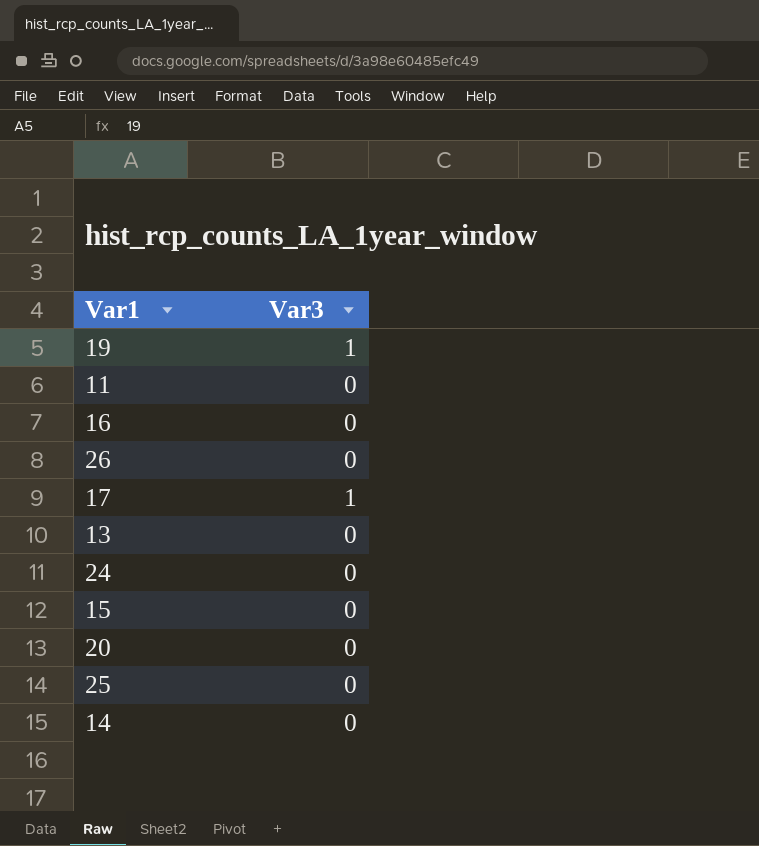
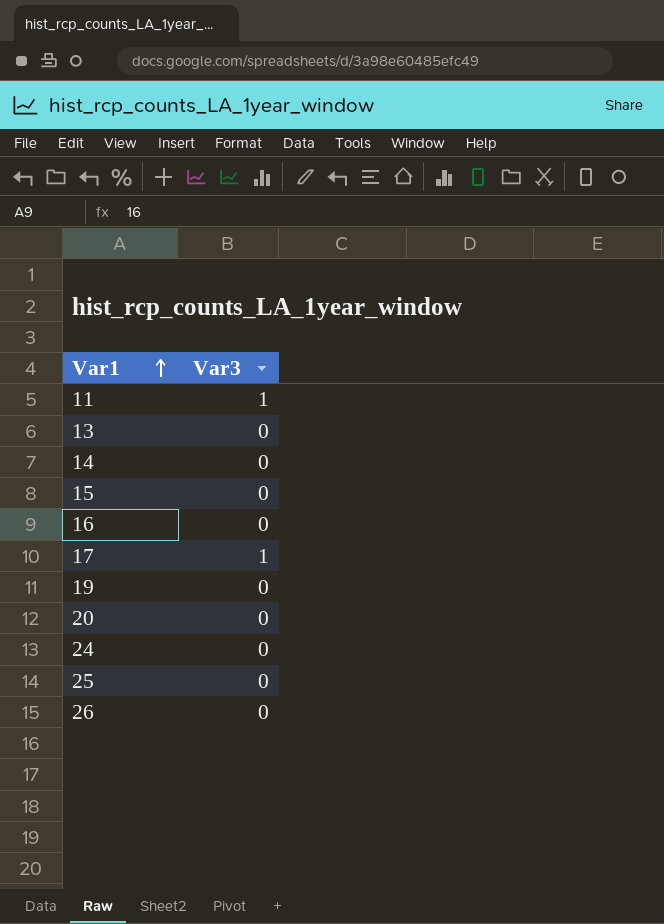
row order: none -> Var1 ascending
11 | Var3: 0 -> 1
19 | Var3: 1 -> 0

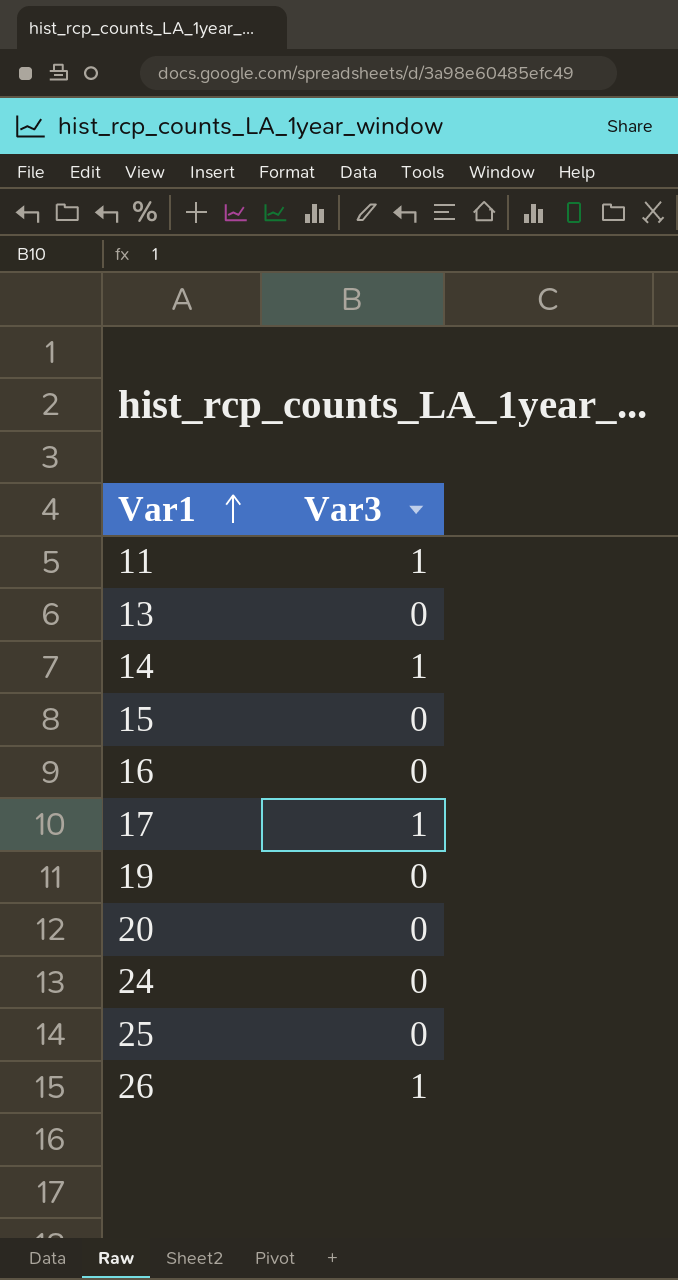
14 | Var3: 0 -> 1
26 | Var3: 0 -> 1

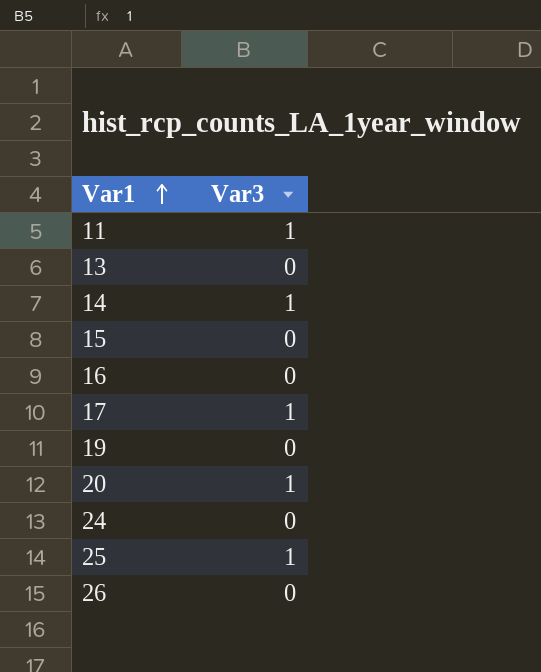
20 | Var3: 0 -> 1
25 | Var3: 0 -> 1
26 | Var3: 1 -> 0

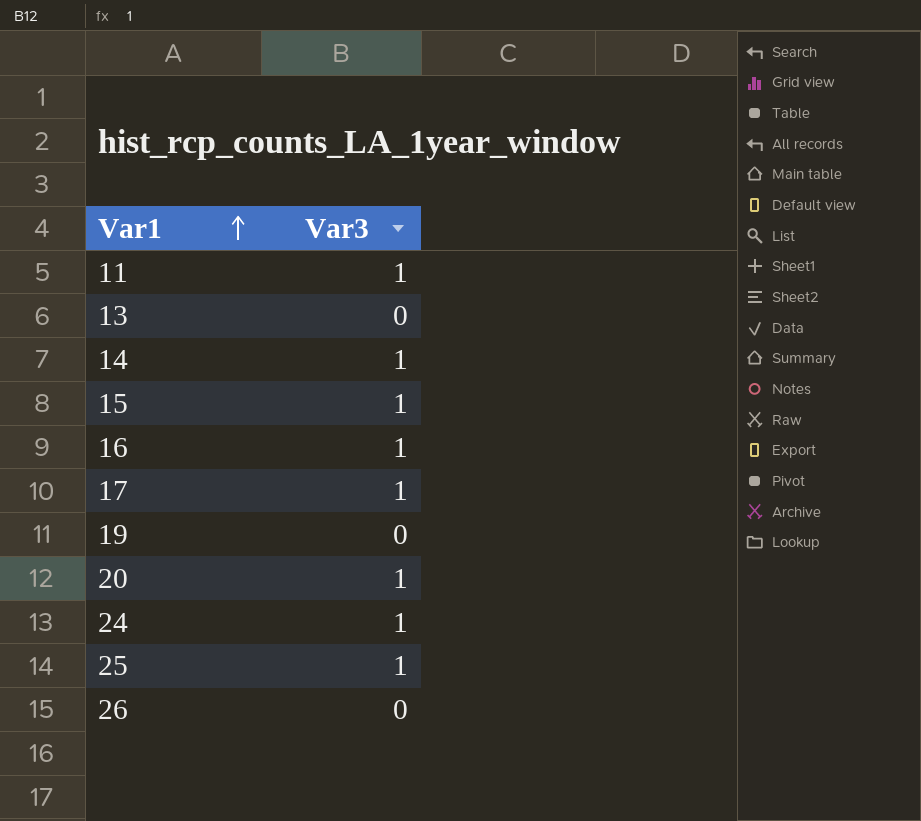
15 | Var3: 0 -> 1
16 | Var3: 0 -> 1
24 | Var3: 0 -> 1

